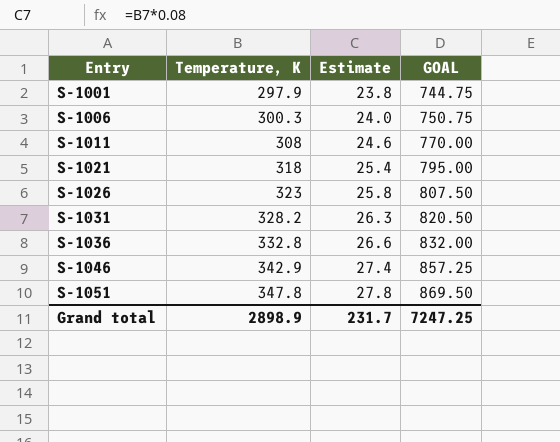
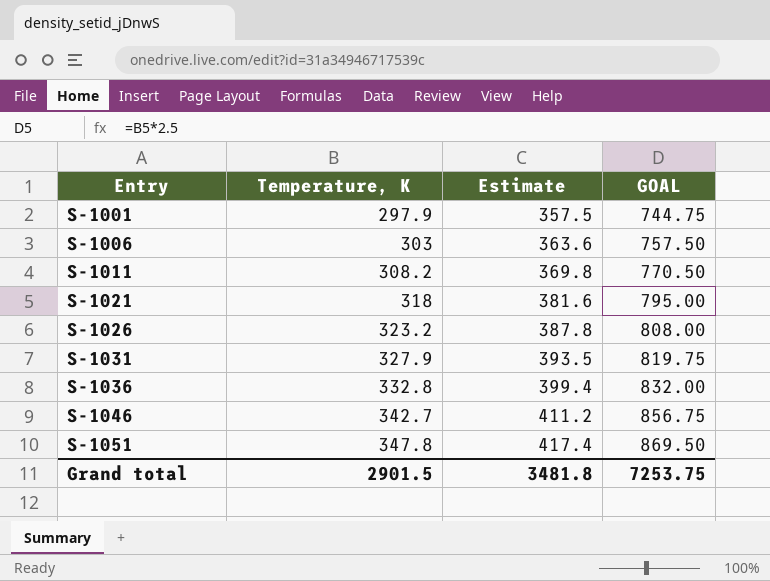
column Estimate | formula: [Temperature, K] * 0.08 -> [Temperature, K] * 1.2
S-1006 | Temperature, K: 300.3 -> 303
S-1006 | GOAL: 750.75 -> 757.50
S-1011 | Temperature, K: 308 -> 308.2
S-1011 | GOAL: 770.00 -> 770.50
S-1026 | Temperature, K: 323 -> 323.2
S-1026 | GOAL: 807.50 -> 808.00
S-1031 | Temperature, K: 328.2 -> 327.9
S-1031 | GOAL: 820.50 -> 819.75
S-1046 | Temperature, K: 342.9 -> 342.7
S-1046 | GOAL: 857.25 -> 856.75
Grand total | Temperature, K: 2898.9 -> 2901.5
Grand total | Estimate: 231.7 -> 3481.8
Grand total | GOAL: 7247.25 -> 7253.75

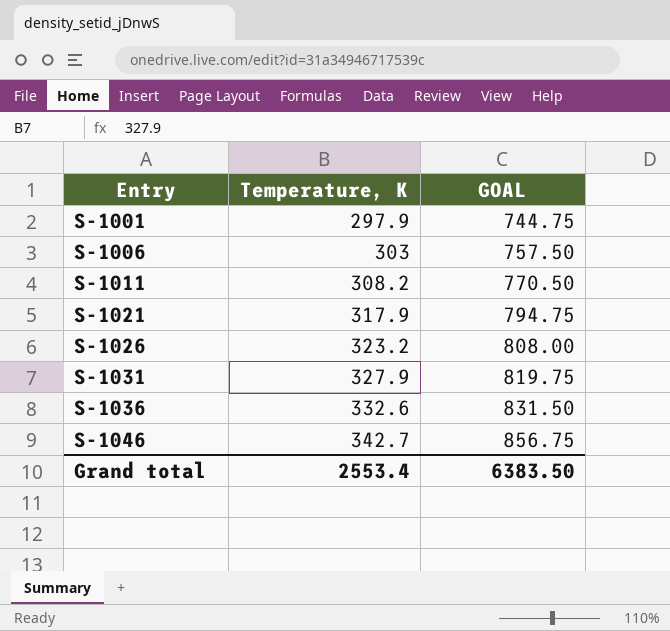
column Estimate | formula: [Temperature, K] * 1.2 -> none
row S-1051: 347.8 | 417.4 | 869.50 -> none
S-1021 | Temperature, K: 318 -> 317.9
S-1021 | GOAL: 795.00 -> 794.75
S-1036 | Temperature, K: 332.8 -> 332.6
S-1036 | GOAL: 832.00 -> 831.50
Grand total | Temperature, K: 2901.5 -> 2553.4
Grand total | GOAL: 7253.75 -> 6383.50

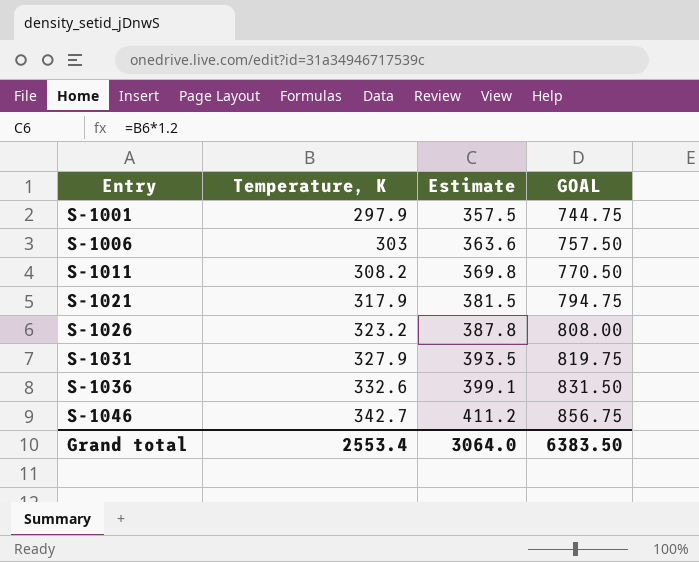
column Estimate | formula: none -> [Temperature, K] * 1.2

